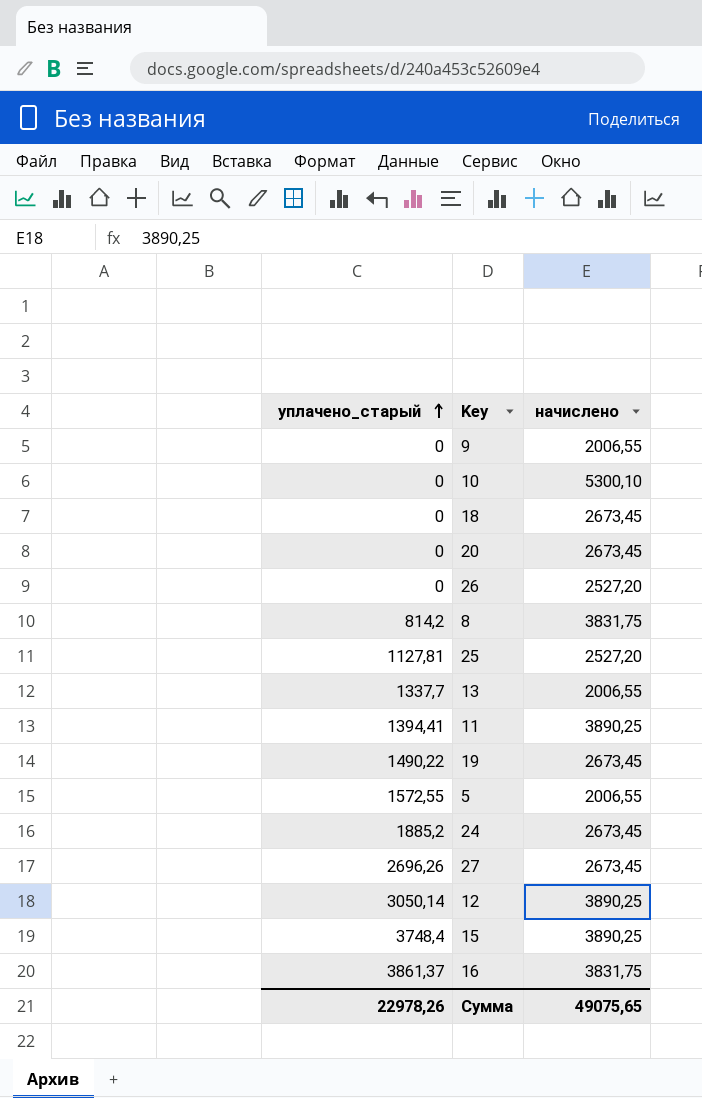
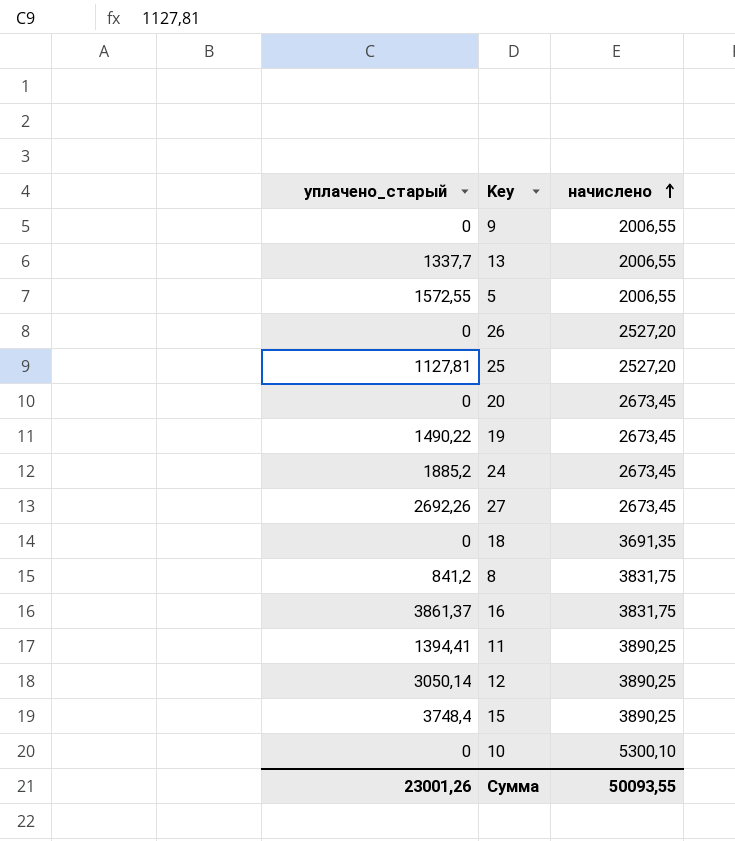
row order: уплачено_старый ascending -> начислено ascending
27 | уплачено_старый: 2696,26 -> 2692,26
18 | начислено: 2673,45 -> 3691,35
8 | уплачено_старый: 814,2 -> 841,2
Сумма | уплачено_старый: 22978,26 -> 23001,26
Сумма | начислено: 49075,65 -> 50093,55

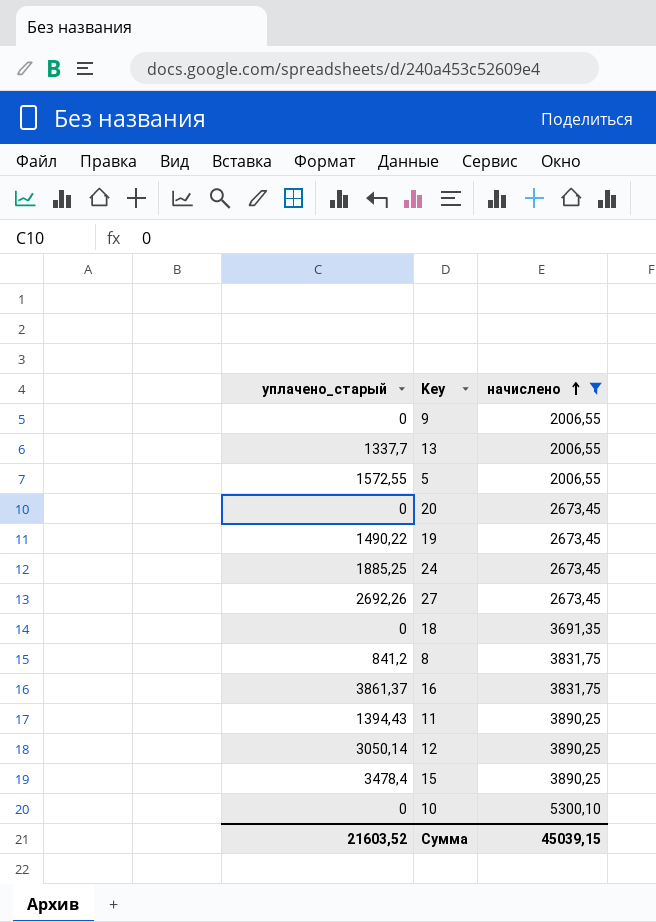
filter: none -> начислено != 2527,20
24 | уплачено_старый: 1885,2 -> 1885,25
11 | уплачено_старый: 1394,41 -> 1394,43
15 | уплачено_старый: 3748,4 -> 3478,4
Сумма | уплачено_старый: 23001,26 -> 21603,52
Сумма | начислено: 50093,55 -> 45039,15

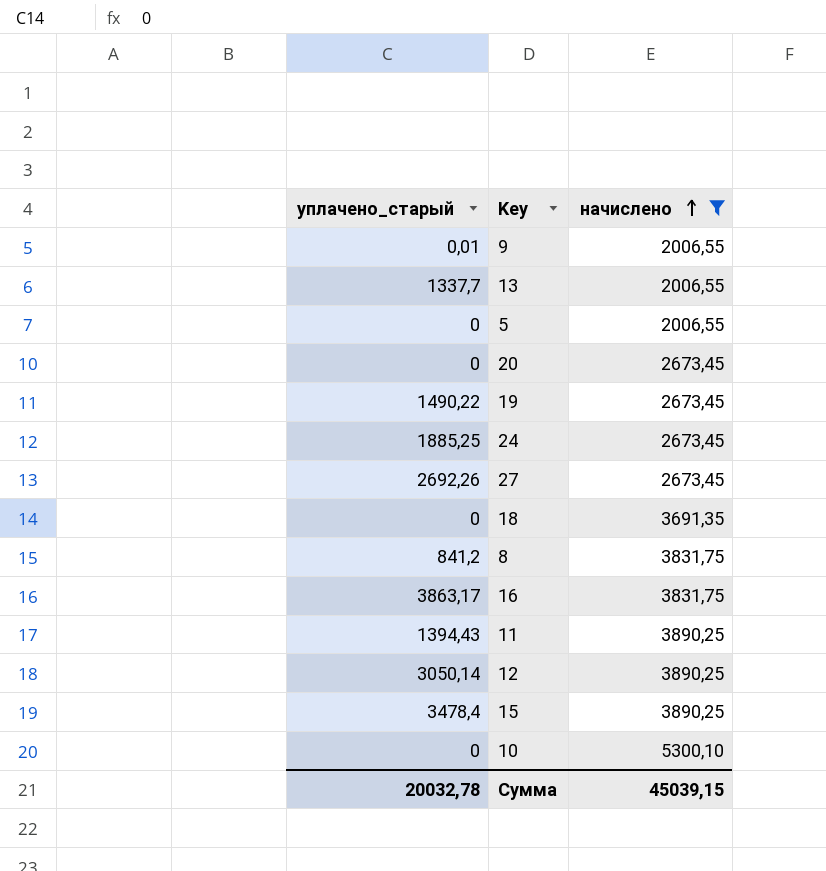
9 | уплачено_старый: 0 -> 0,01
5 | уплачено_старый: 1572,55 -> 0
16 | уплачено_старый: 3861,37 -> 3863,17
Сумма | уплачено_старый: 21603,52 -> 20032,78

